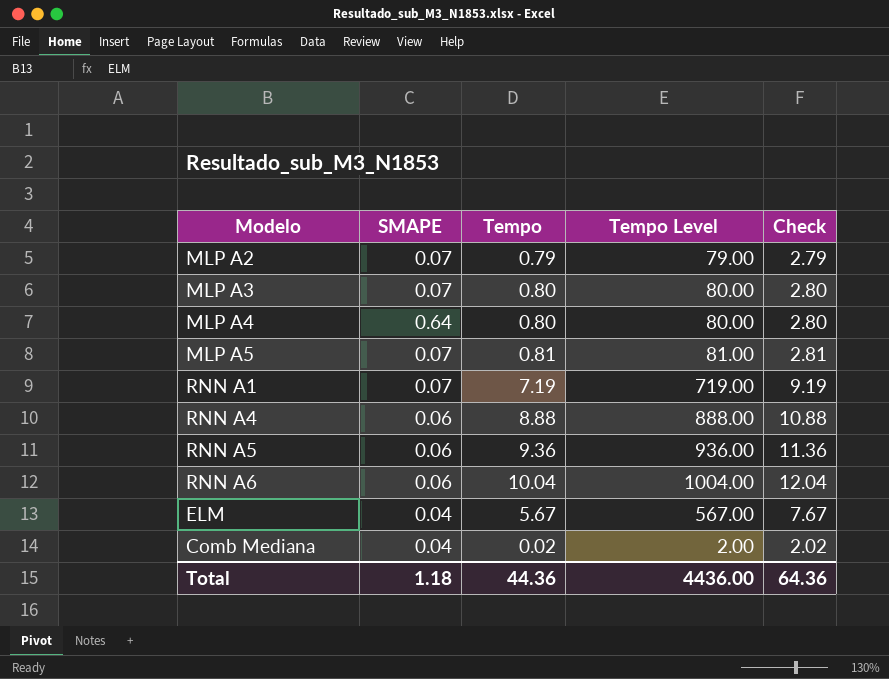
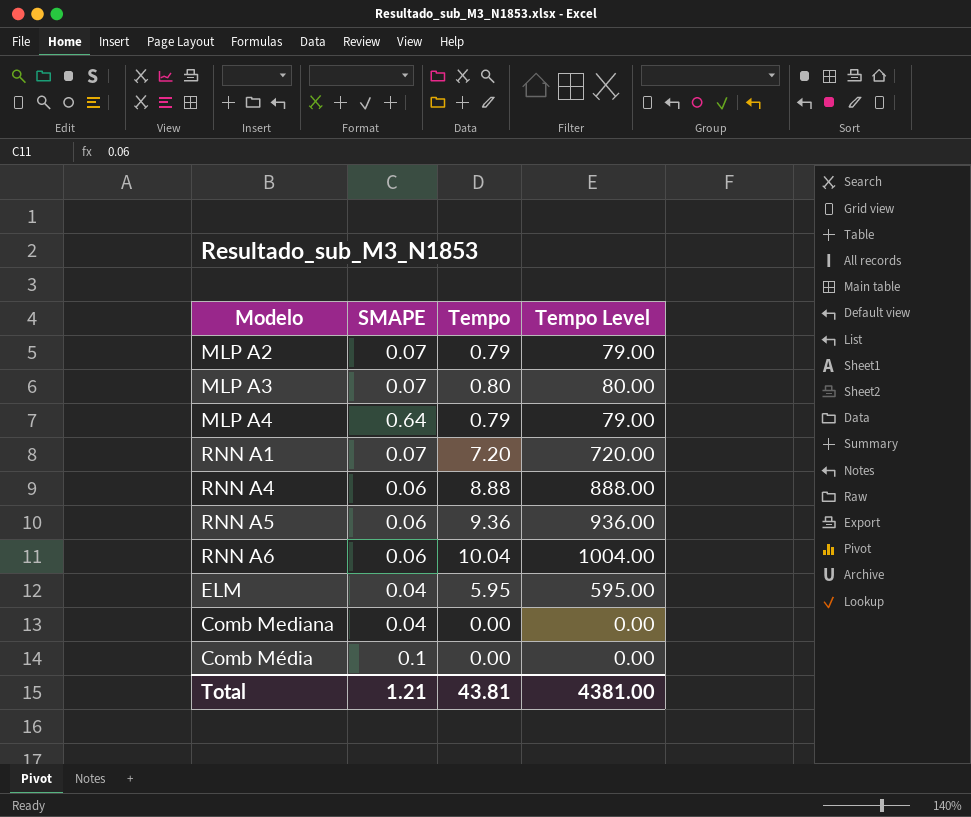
column Check | formula: [Tempo] + 2 -> none
row MLP A5: 0.07 | 0.81 | 81.00 | 2.81 -> none
MLP A4 | Tempo: 0.80 -> 0.79
MLP A4 | Tempo Level: 80.00 -> 79.00
RNN A1 | Tempo: 7.19 -> 7.20
RNN A1 | Tempo Level: 719.00 -> 720.00
ELM | Tempo: 5.67 -> 5.95
ELM | Tempo Level: 567.00 -> 595.00
Comb Mediana | Tempo: 0.02 -> 0.00
Comb Mediana | Tempo Level: 2.00 -> 0.00
row Comb Média: none -> 0.1 | 0.00 | 0.00
Total | SMAPE: 1.18 -> 1.21
Total | Tempo: 44.36 -> 43.81
Total | Tempo Level: 4436.00 -> 4381.00

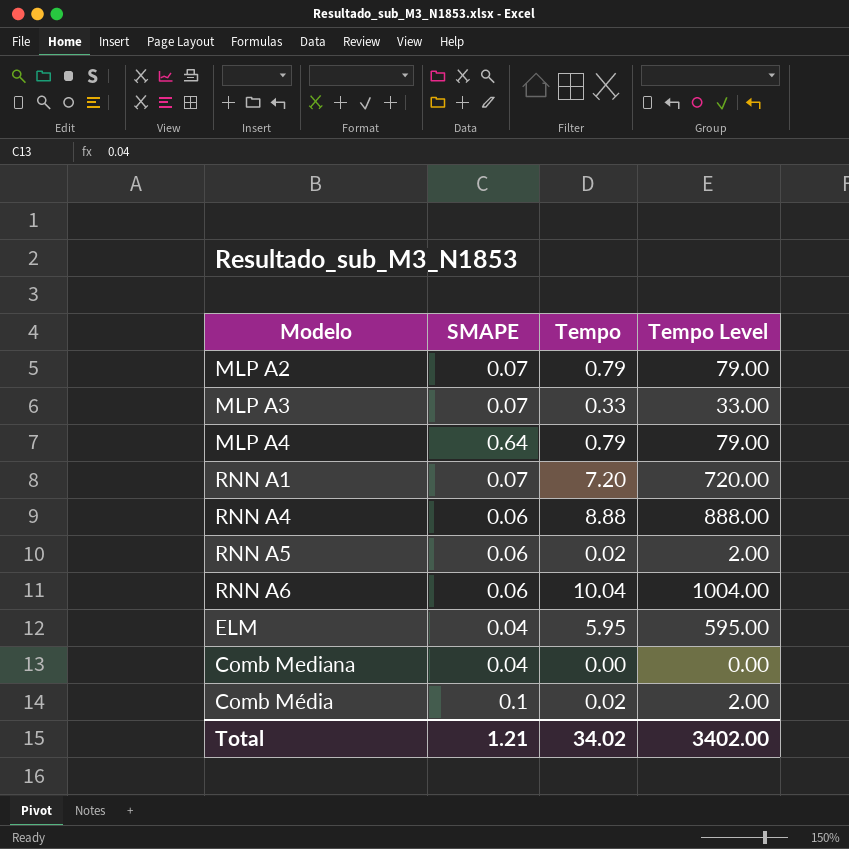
MLP A3 | Tempo: 0.80 -> 0.33
MLP A3 | Tempo Level: 80.00 -> 33.00
RNN A5 | Tempo: 9.36 -> 0.02
RNN A5 | Tempo Level: 936.00 -> 2.00
Comb Média | Tempo: 0.00 -> 0.02
Comb Média | Tempo Level: 0.00 -> 2.00
Total | Tempo: 43.81 -> 34.02
Total | Tempo Level: 4381.00 -> 3402.00

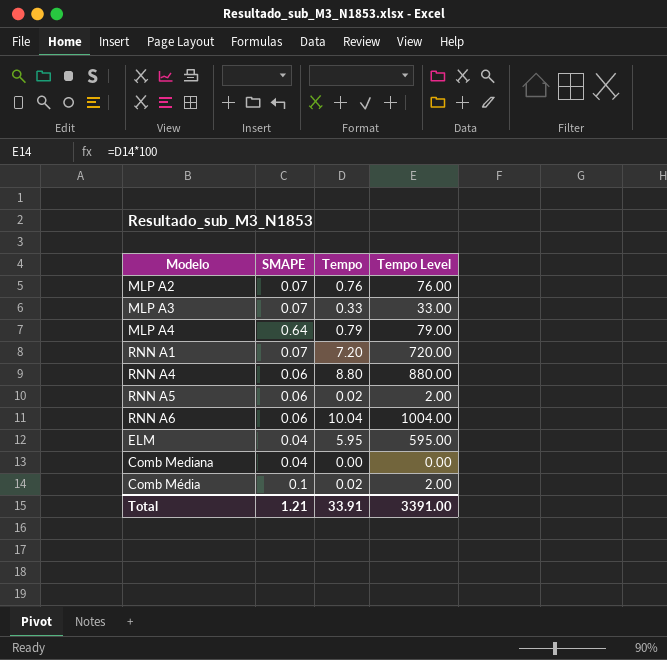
MLP A2 | Tempo: 0.79 -> 0.76
MLP A2 | Tempo Level: 79.00 -> 76.00
RNN A4 | Tempo: 8.88 -> 8.80
RNN A4 | Tempo Level: 888.00 -> 880.00
Total | Tempo: 34.02 -> 33.91
Total | Tempo Level: 3402.00 -> 3391.00

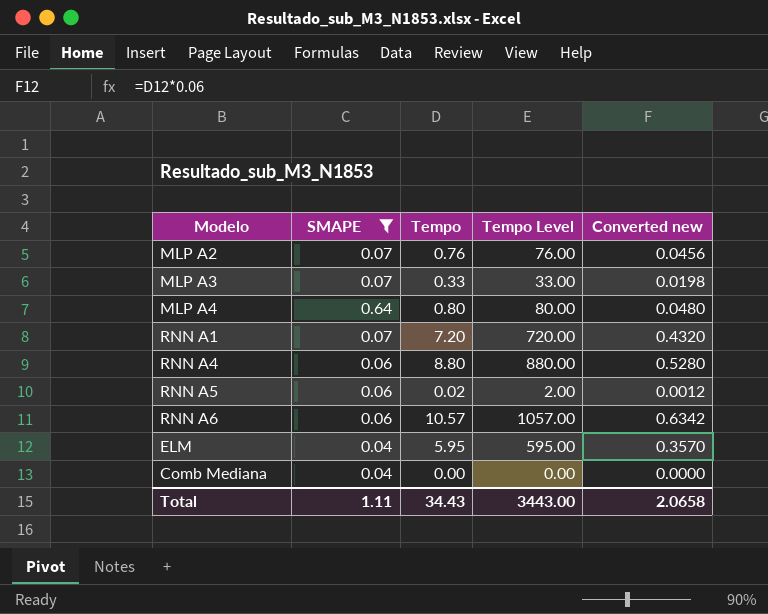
filter: none -> SMAPE != 0.1
column Converted new | formula: none -> [Tempo] * 0.06
MLP A4 | Tempo: 0.79 -> 0.80
MLP A4 | Tempo Level: 79.00 -> 80.00
RNN A6 | Tempo: 10.04 -> 10.57
RNN A6 | Tempo Level: 1004.00 -> 1057.00
Total | SMAPE: 1.21 -> 1.11
Total | Tempo: 33.91 -> 34.43
Total | Tempo Level: 3391.00 -> 3443.00

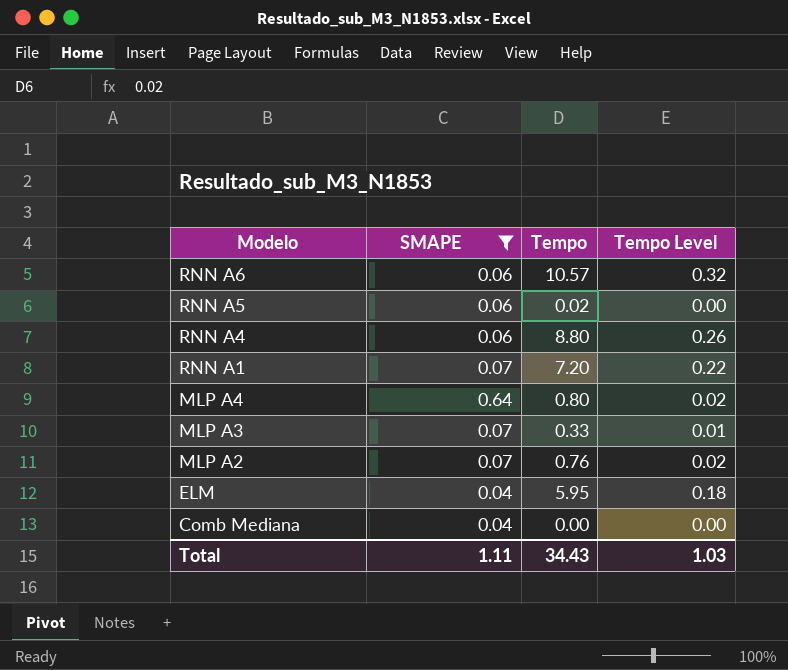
row order: none -> Modelo descending
column Converted new | formula: [Tempo] * 0.06 -> none
column Tempo Level | formula: [Tempo] * 100 -> [Tempo] * 0.03
Total | Tempo Level: 3443.00 -> 1.03

